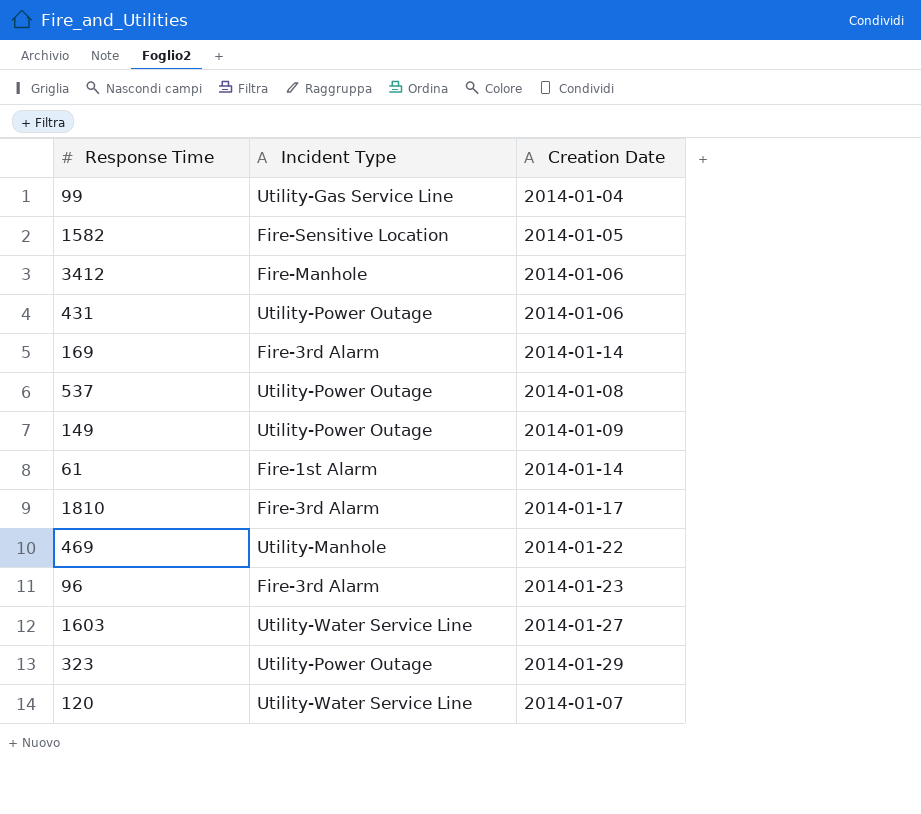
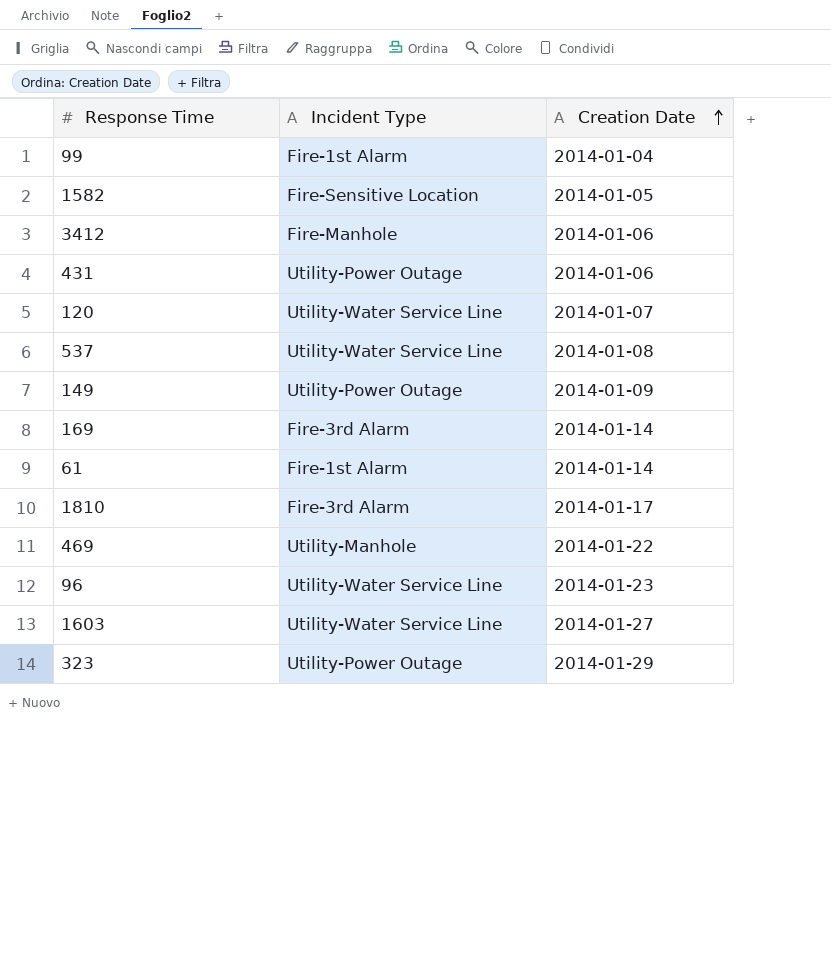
row order: none -> Creation Date ascending
99 | Incident Type: Utility-Gas Service Line -> Fire-1st Alarm
537 | Incident Type: Utility-Power Outage -> Utility-Water Service Line
96 | Incident Type: Fire-3rd Alarm -> Utility-Water Service Line

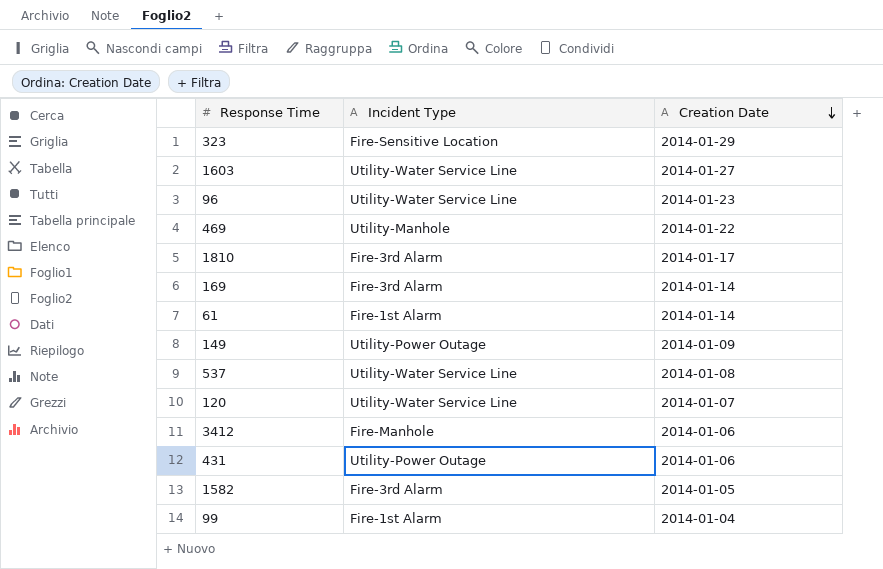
row order: Creation Date ascending -> Creation Date descending
323 | Incident Type: Utility-Power Outage -> Fire-Sensitive Location
1582 | Incident Type: Fire-Sensitive Location -> Fire-3rd Alarm

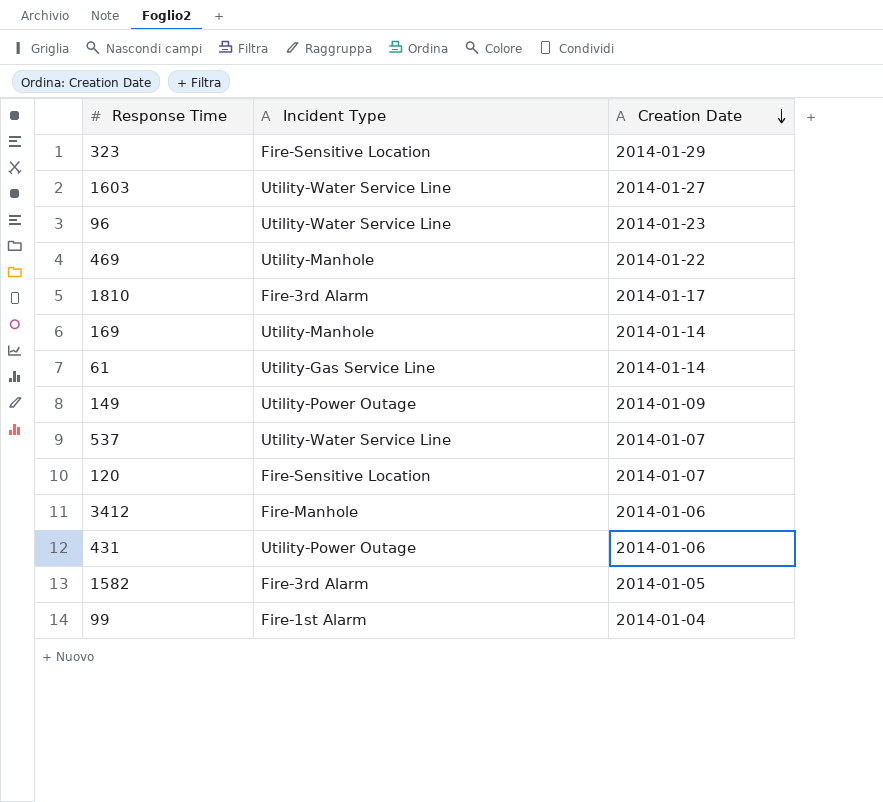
169 | Incident Type: Fire-3rd Alarm -> Utility-Manhole
61 | Incident Type: Fire-1st Alarm -> Utility-Gas Service Line
537 | Creation Date: 2014-01-08 -> 2014-01-07
120 | Incident Type: Utility-Water Service Line -> Fire-Sensitive Location

